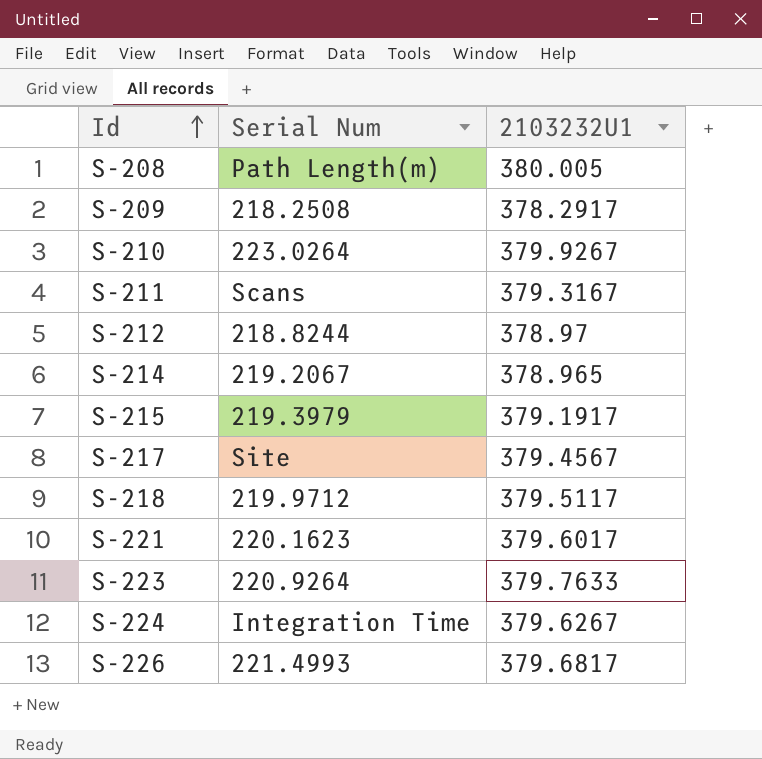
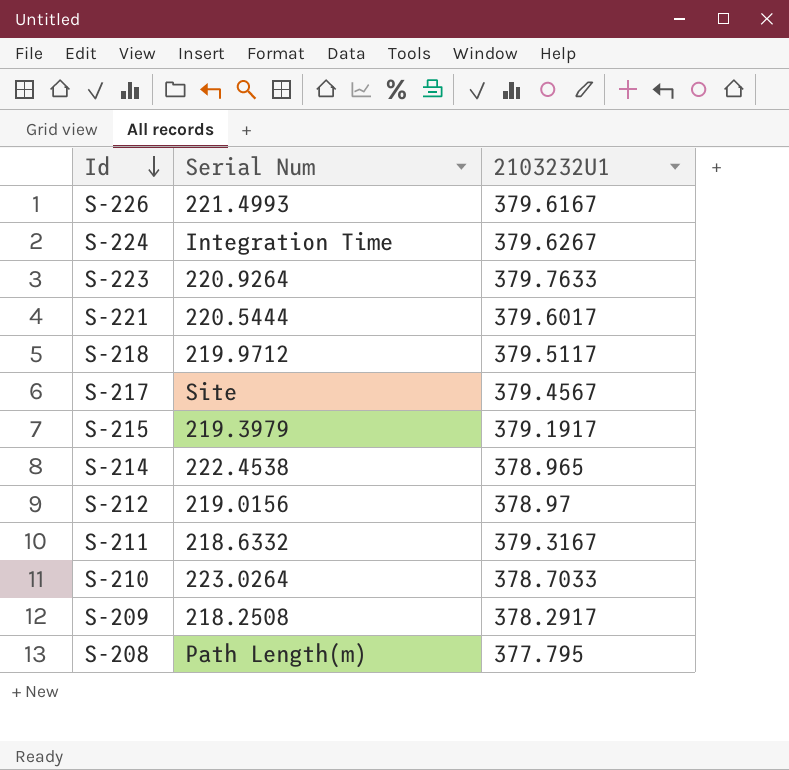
row order: Id ascending -> Id descending
S-226 | 2103232U1: 379.6817 -> 379.6167
S-221 | Serial Num: 220.1623 -> 220.5444
S-214 | Serial Num: 219.2067 -> 222.4538
S-212 | Serial Num: 218.8244 -> 219.0156
S-211 | Serial Num: Scans -> 218.6332
S-210 | 2103232U1: 379.9267 -> 378.7033
S-208 | 2103232U1: 380.005 -> 377.795

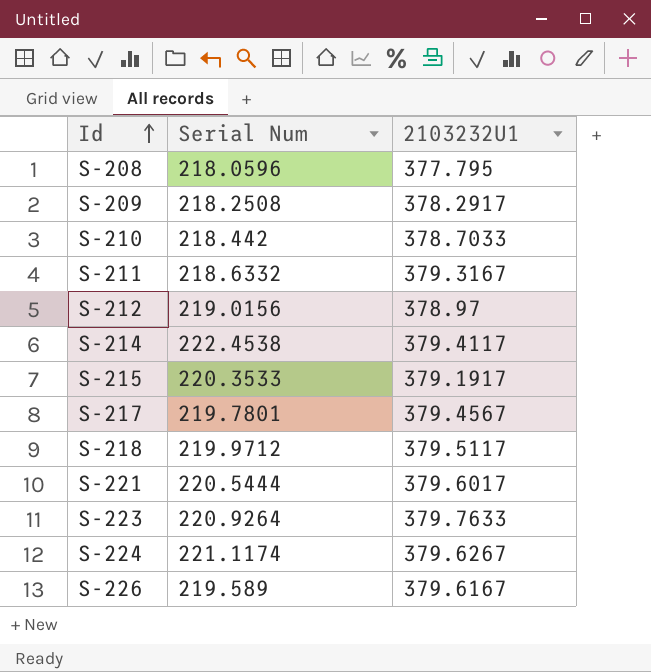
row order: Id descending -> Id ascending
S-208 | Serial Num: Path Length(m) -> 218.0596
S-210 | Serial Num: 223.0264 -> 218.442
S-214 | 2103232U1: 378.965 -> 379.4117
S-215 | Serial Num: 219.3979 -> 220.3533
S-217 | Serial Num: Site -> 219.7801
S-224 | Serial Num: Integration Time -> 221.1174
S-226 | Serial Num: 221.4993 -> 219.589

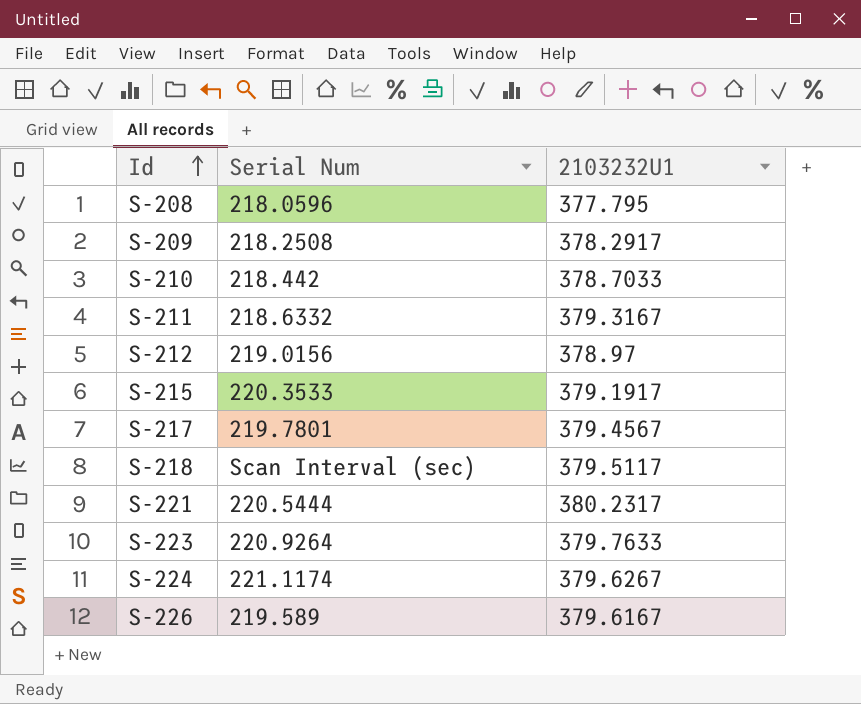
row S-214: 222.4538 | 379.4117 -> none
S-218 | Serial Num: 219.9712 -> Scan Interval (sec)
S-221 | 2103232U1: 379.6017 -> 380.2317

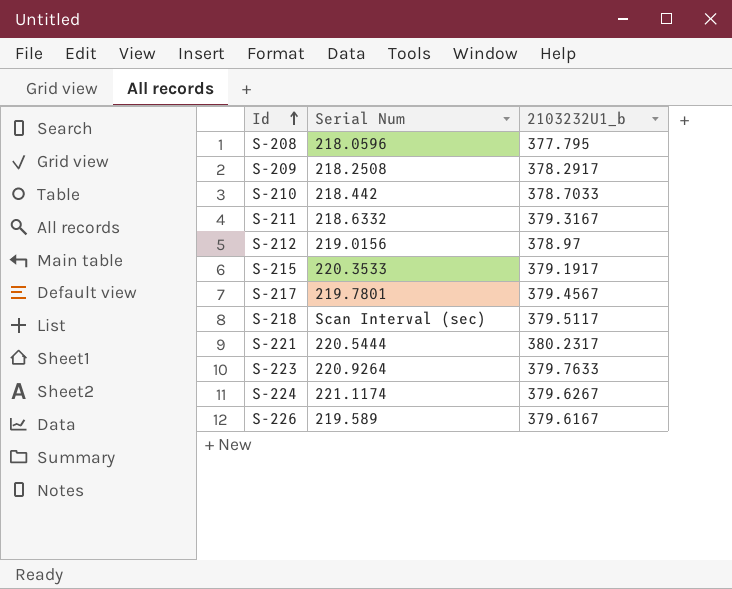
column name: 2103232U1 -> 2103232U1_b

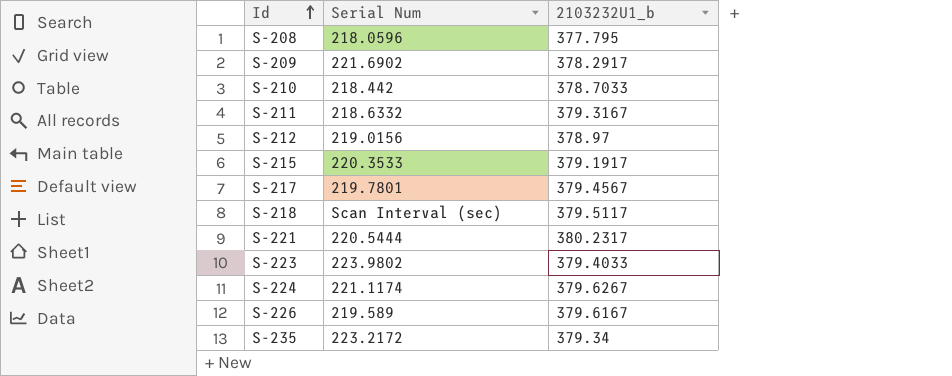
S-209 | Serial Num: 218.2508 -> 221.6902
S-223 | Serial Num: 220.9264 -> 223.9802
S-223 | 2103232U1_b: 379.7633 -> 379.4033
row S-235: none -> 223.2172 | 379.34

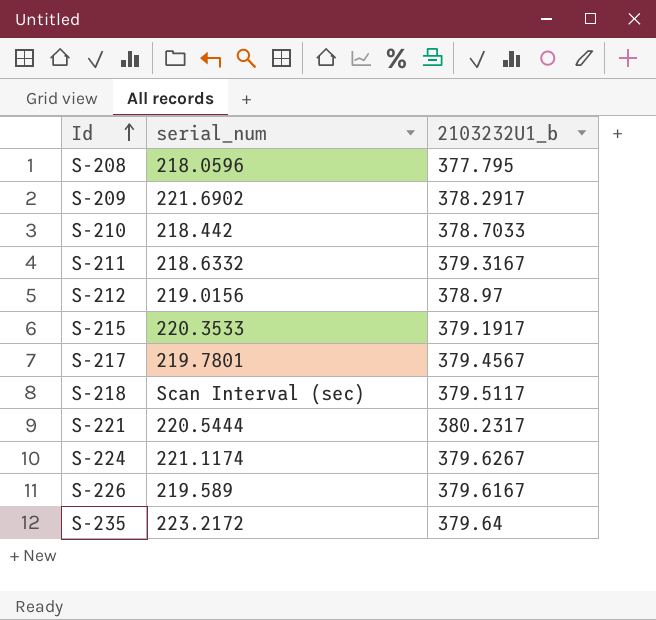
column name: Serial Num -> serial_num
row S-223: 223.9802 | 379.4033 -> none
S-235 | 2103232U1_b: 379.34 -> 379.64

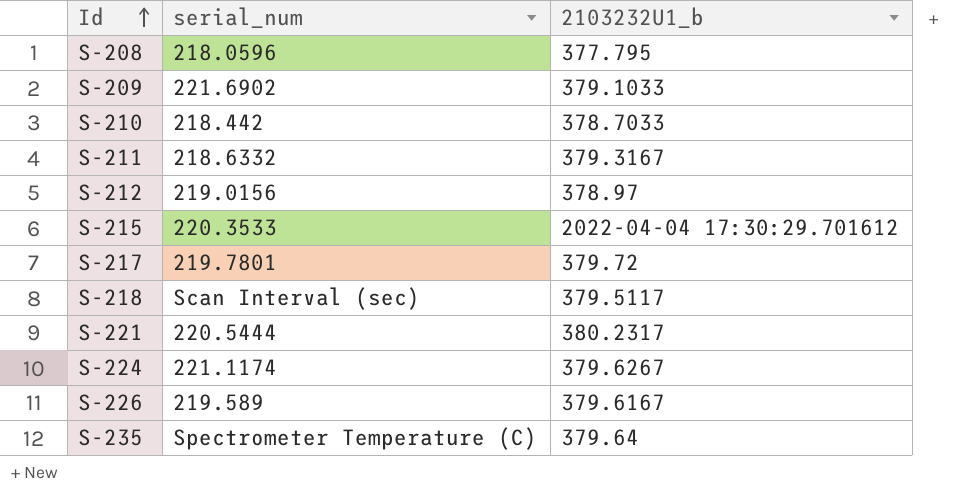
S-209 | 2103232U1_b: 378.2917 -> 379.1033
S-215 | 2103232U1_b: 379.1917 -> 2022-04-04 17:30:29.701612
S-217 | 2103232U1_b: 379.4567 -> 379.72
S-235 | serial_num: 223.2172 -> Spectrometer Temperature (C)

